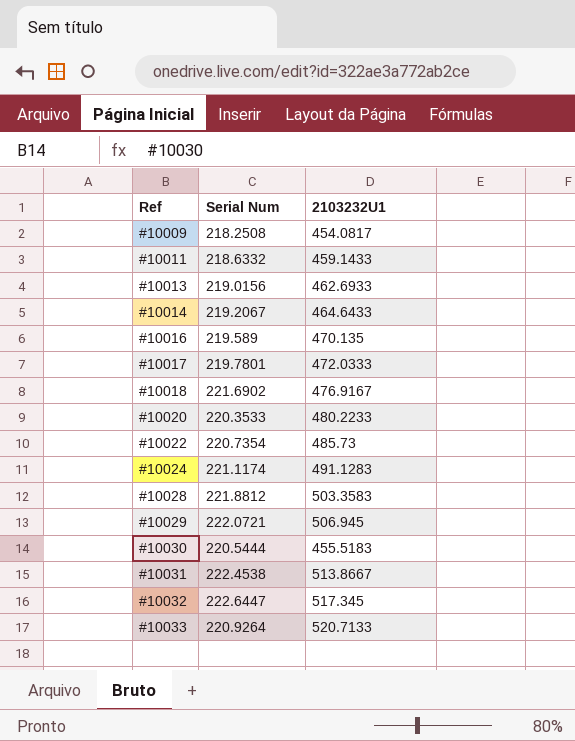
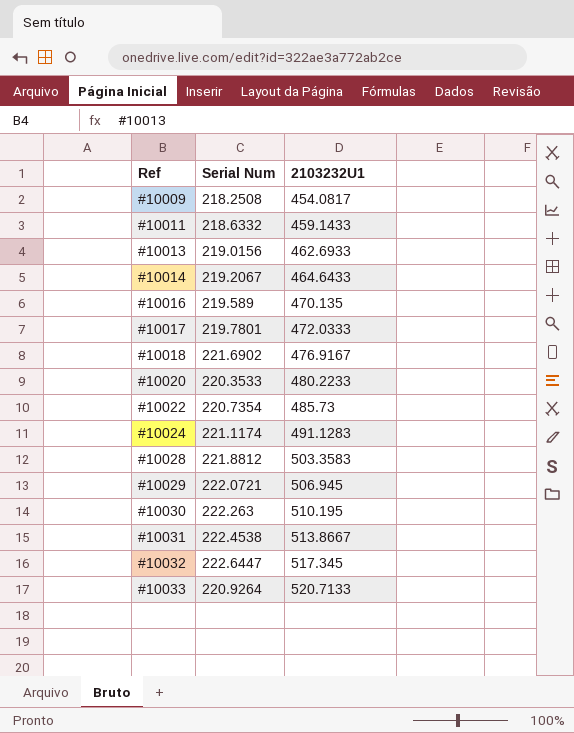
#10030 | Serial Num: 220.5444 -> 222.263
#10030 | 2103232U1: 455.5183 -> 510.195

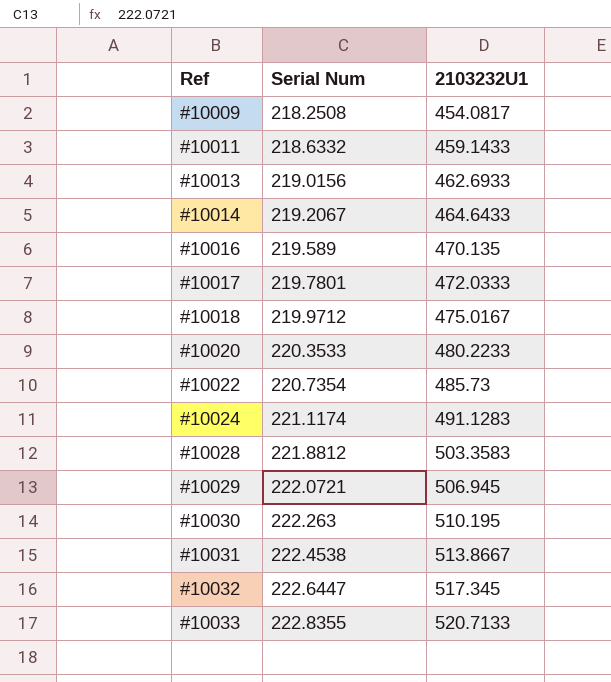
#10018 | Serial Num: 221.6902 -> 219.9712
#10018 | 2103232U1: 476.9167 -> 475.0167
#10033 | Serial Num: 220.9264 -> 222.8355

